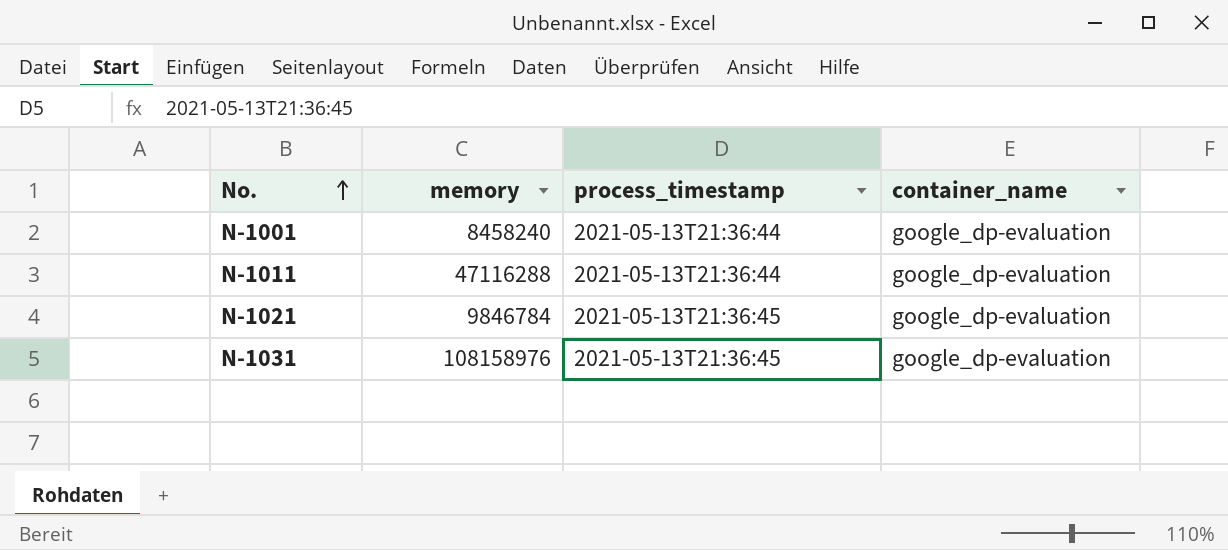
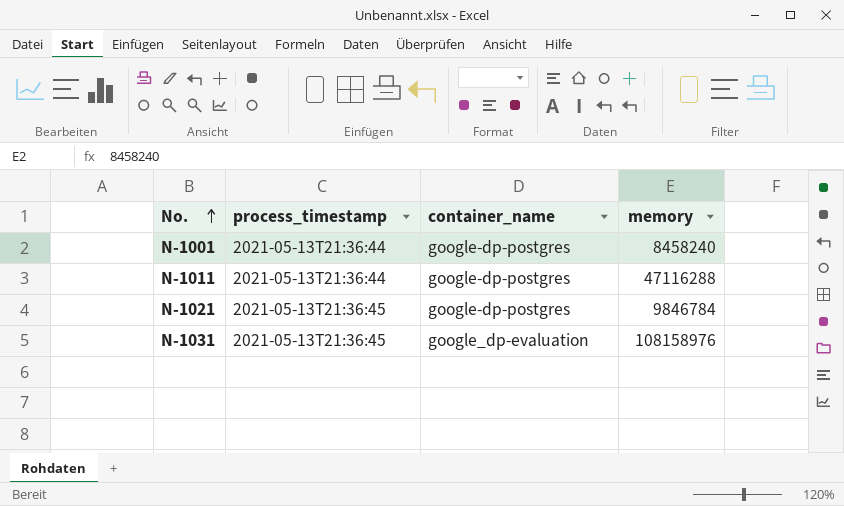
column memory | position: 2 -> 4
N-1001 | container_name: google_dp-evaluation -> google-dp-postgres
N-1011 | container_name: google_dp-evaluation -> google-dp-postgres
N-1021 | container_name: google_dp-evaluation -> google-dp-postgres

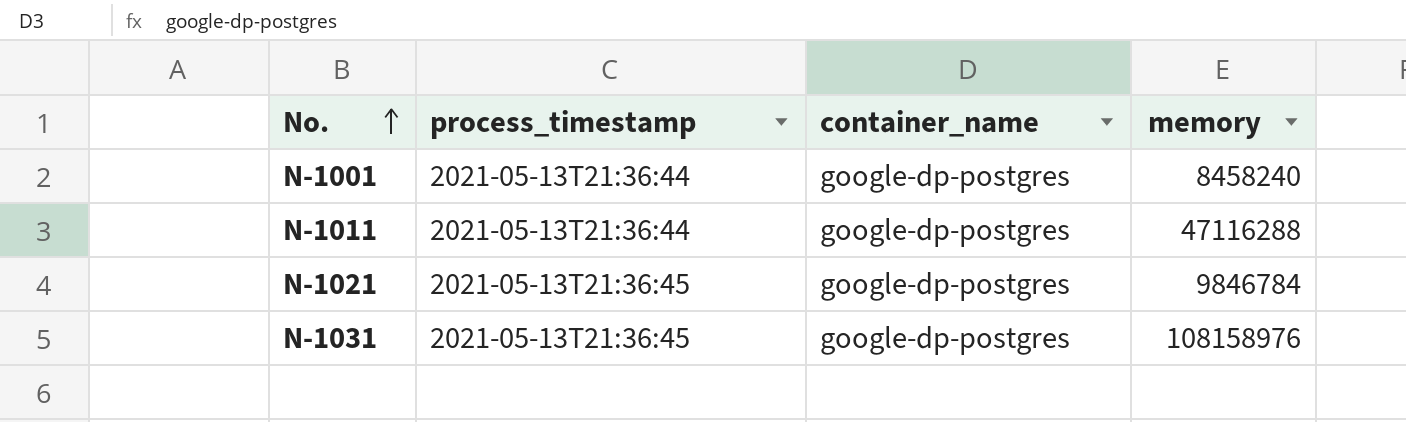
N-1031 | container_name: google_dp-evaluation -> google-dp-postgres

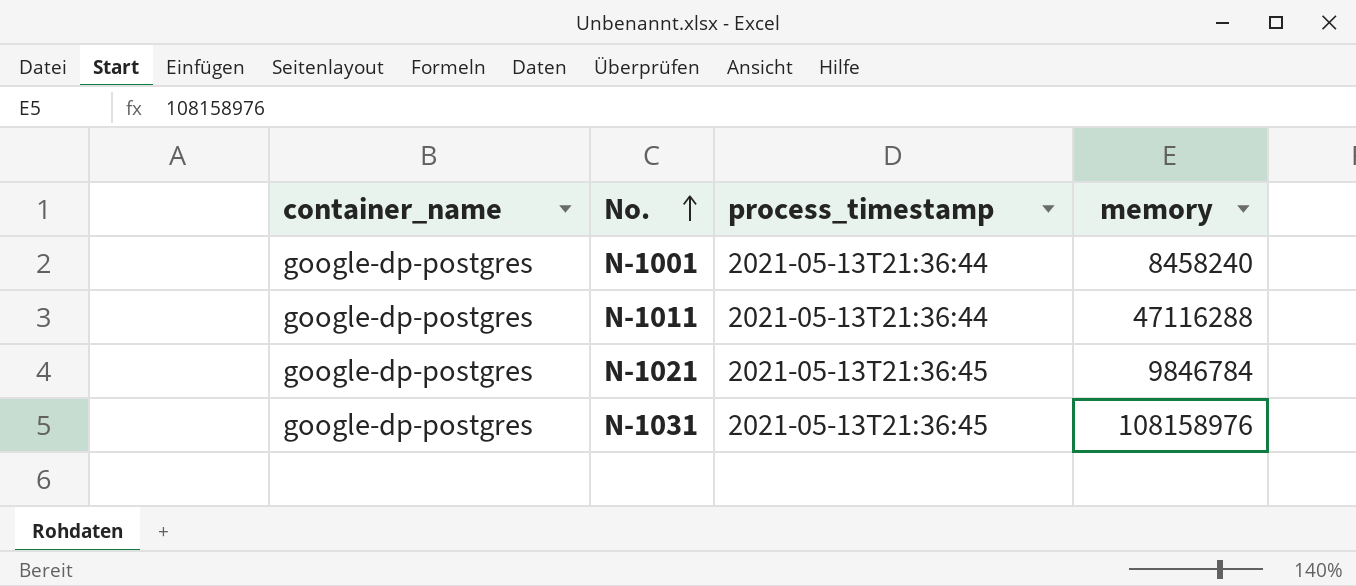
column container_name | position: 3 -> 1

